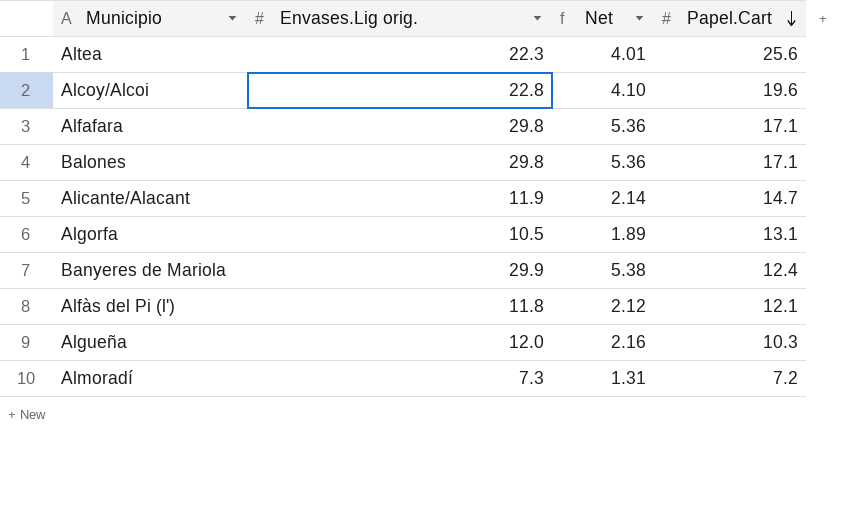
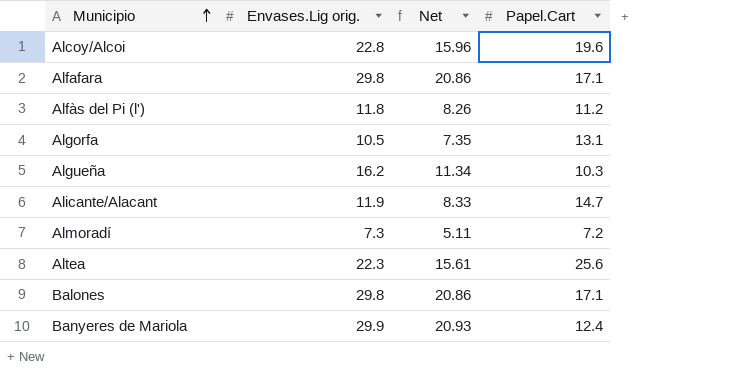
row order: Papel.Cart descending -> Municipio ascending
column Net | formula: [Envases.Lig orig.] * 0.18 -> [Envases.Lig orig.] * 0.7
Alfàs del Pi (l') | Papel.Cart: 12.1 -> 11.2
Algueña | Envases.Lig orig.: 12.0 -> 16.2

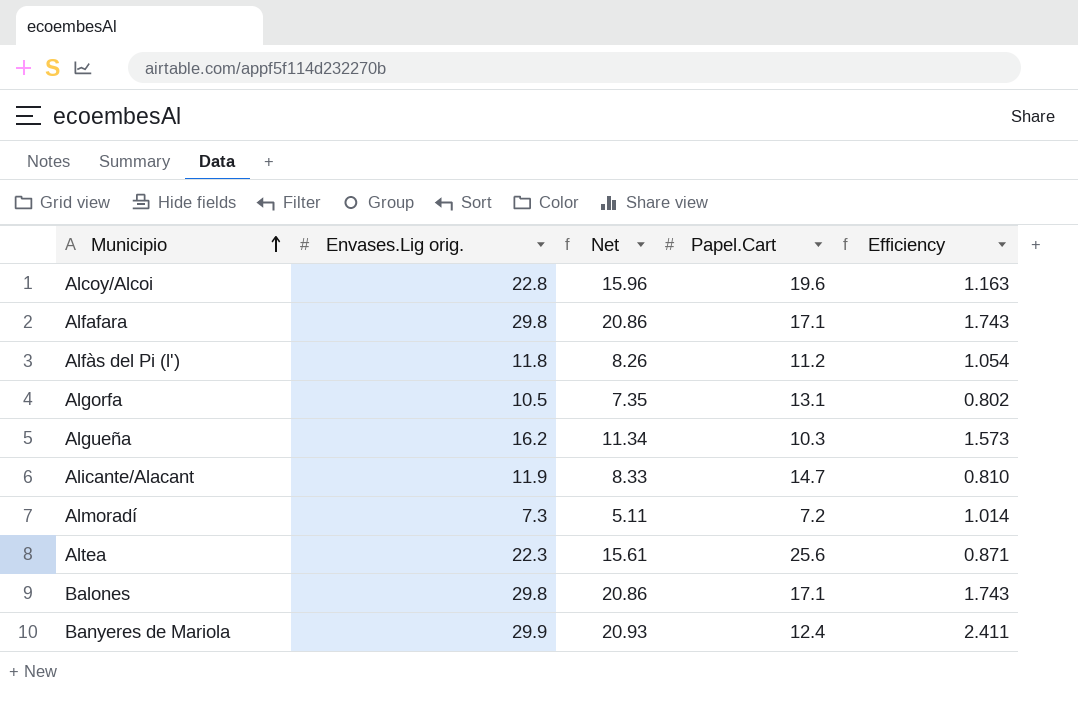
column Efficiency | formula: none -> [Envases.Lig orig.] / [Papel.Cart]

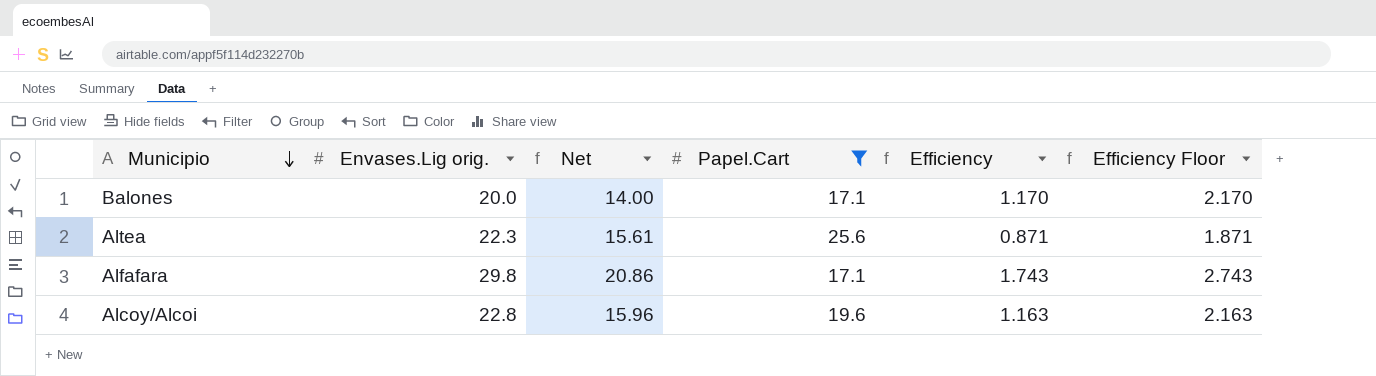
filter: none -> Papel.Cart >= 17.1
row order: Municipio ascending -> Municipio descending
column Efficiency Floor | formula: none -> [Efficiency] + 1
Balones | Envases.Lig orig.: 29.8 -> 20.0
Balones | Net: 20.86 -> 14.00
Balones | Efficiency: 1.743 -> 1.170

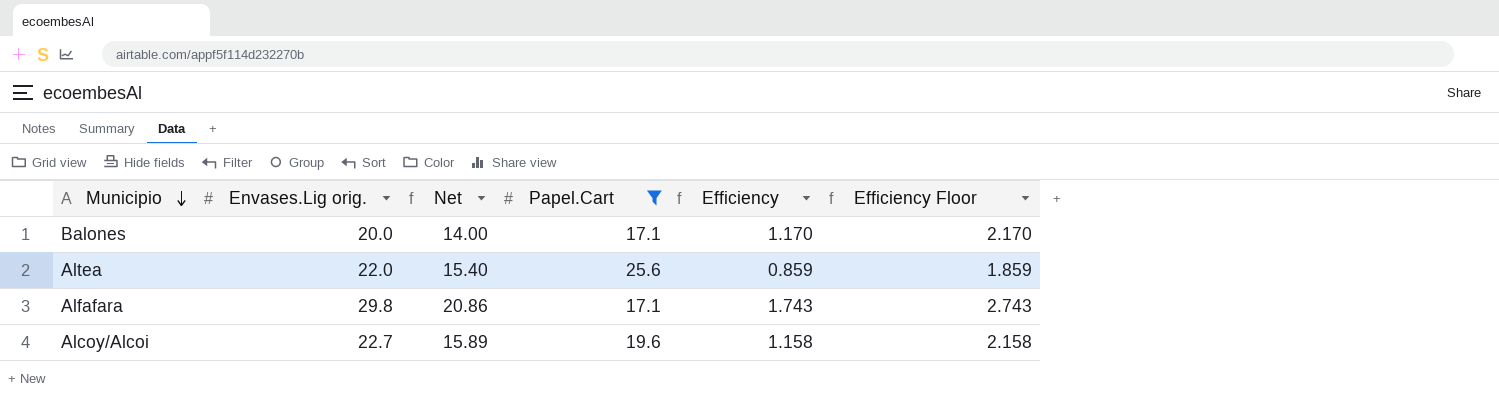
Altea | Envases.Lig orig.: 22.3 -> 22.0
Altea | Net: 15.61 -> 15.40
Altea | Efficiency: 0.871 -> 0.859
Altea | Efficiency Floor: 1.871 -> 1.859
Alcoy/Alcoi | Envases.Lig orig.: 22.8 -> 22.7
Alcoy/Alcoi | Net: 15.96 -> 15.89
Alcoy/Alcoi | Efficiency: 1.163 -> 1.158
Alcoy/Alcoi | Efficiency Floor: 2.163 -> 2.158

